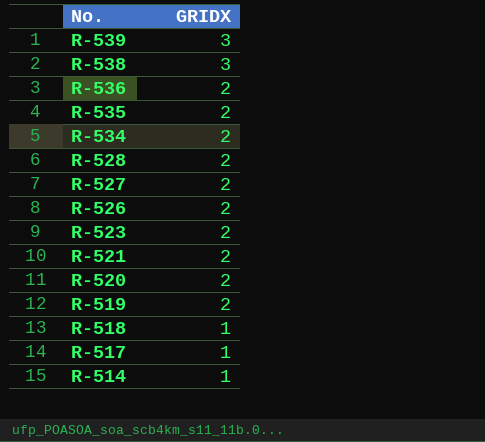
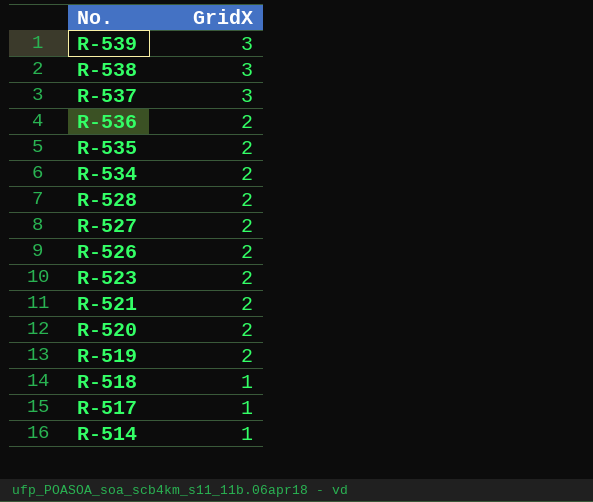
column name: GRIDX -> GridX
row R-537: none -> 3

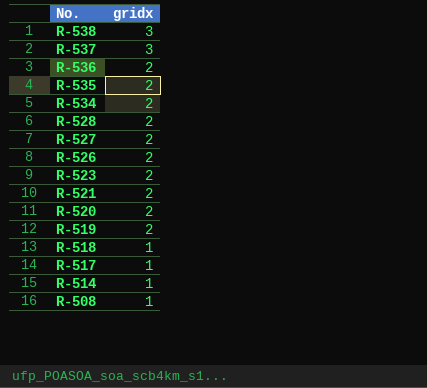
column name: GridX -> gridx
row R-539: 3 -> none
row R-508: none -> 1

